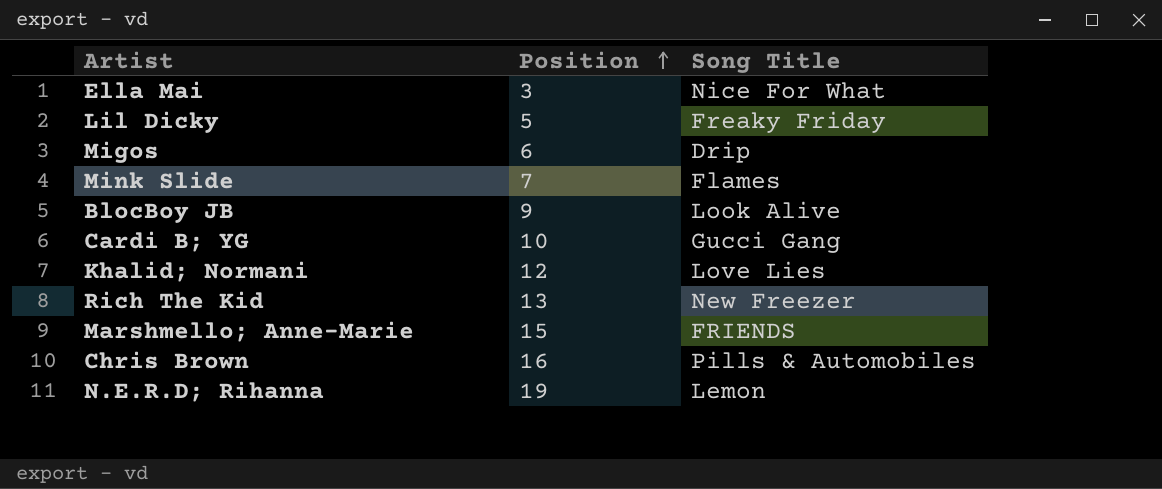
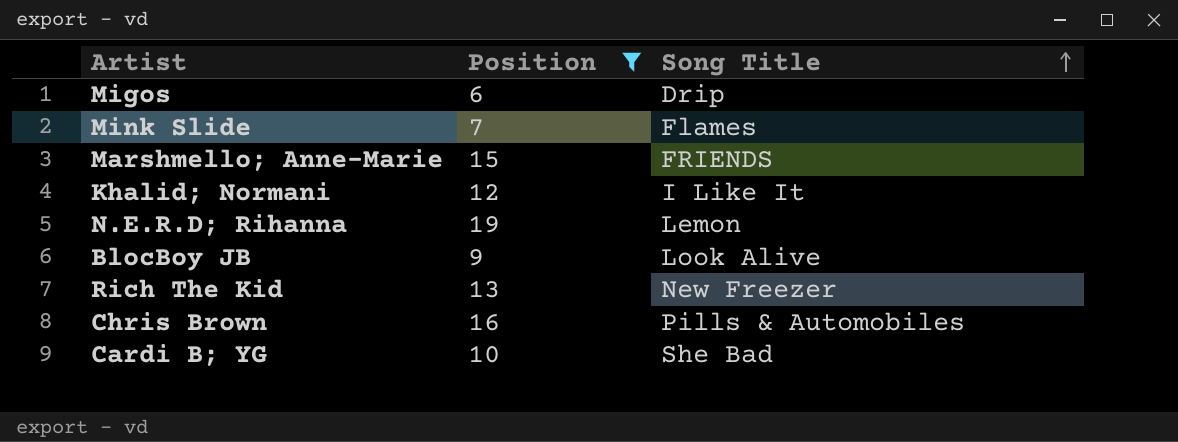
filter: none -> Position >= 6
row order: Position ascending -> Song Title ascending
Khalid; Normani | Song Title: Love Lies -> I Like It
Cardi B; YG | Song Title: Gucci Gang -> She Bad

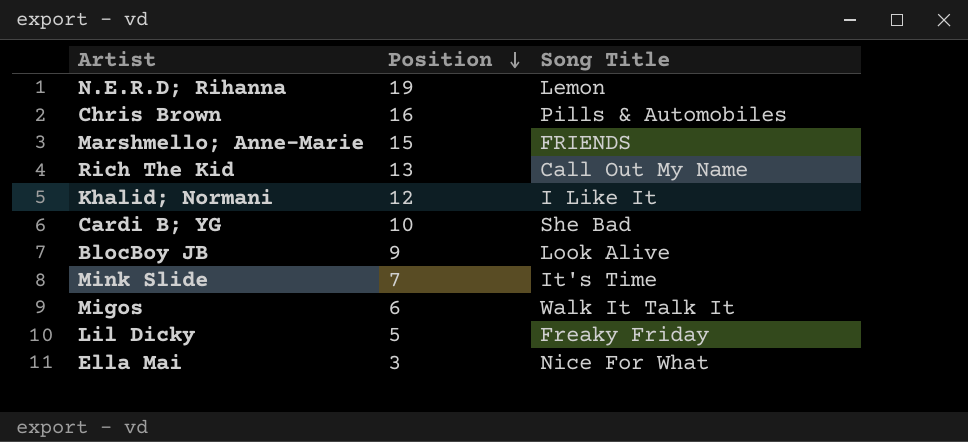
filter: Position >= 6 -> none
row order: Song Title ascending -> Position descending
Rich The Kid | Song Title: New Freezer -> Call Out My Name
Mink Slide | Song Title: Flames -> It's Time
Migos | Song Title: Drip -> Walk It Talk It

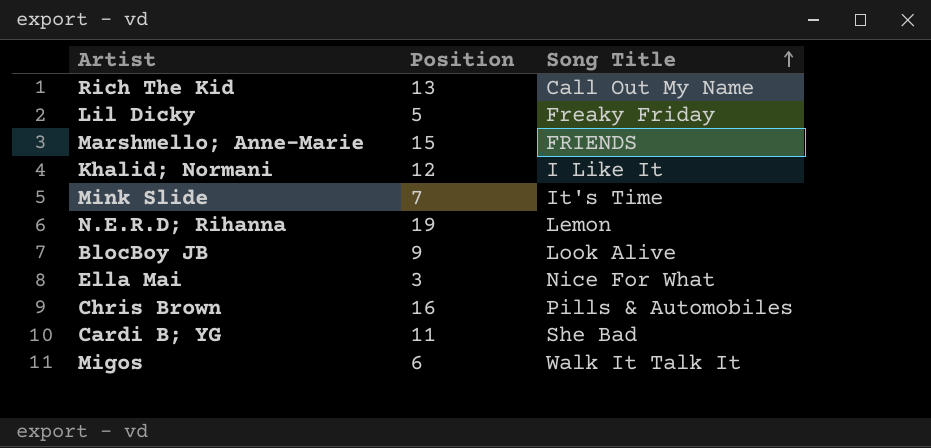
row order: Position descending -> Song Title ascending
Cardi B; YG | Position: 10 -> 11

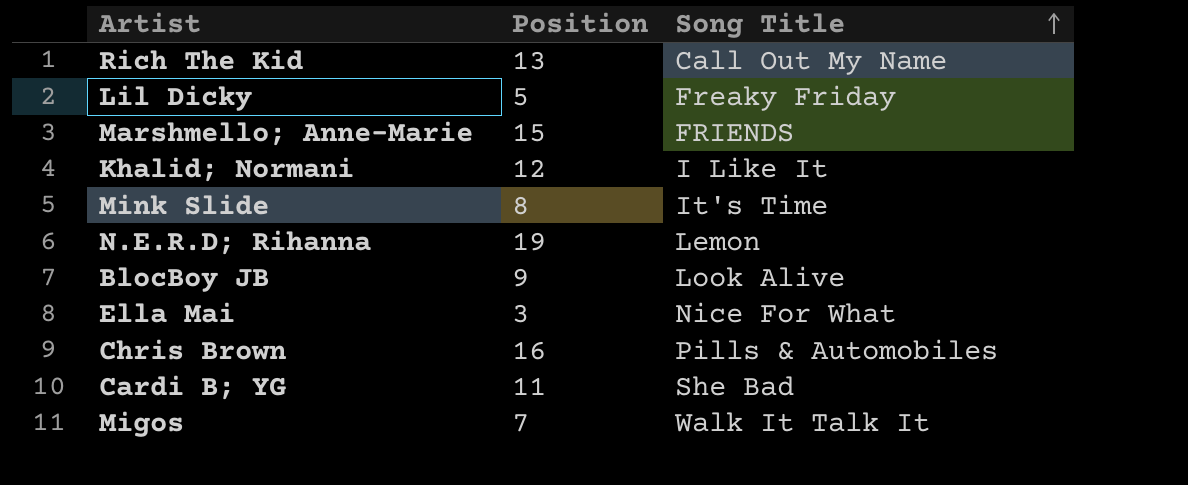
Mink Slide | Position: 7 -> 8
Migos | Position: 6 -> 7

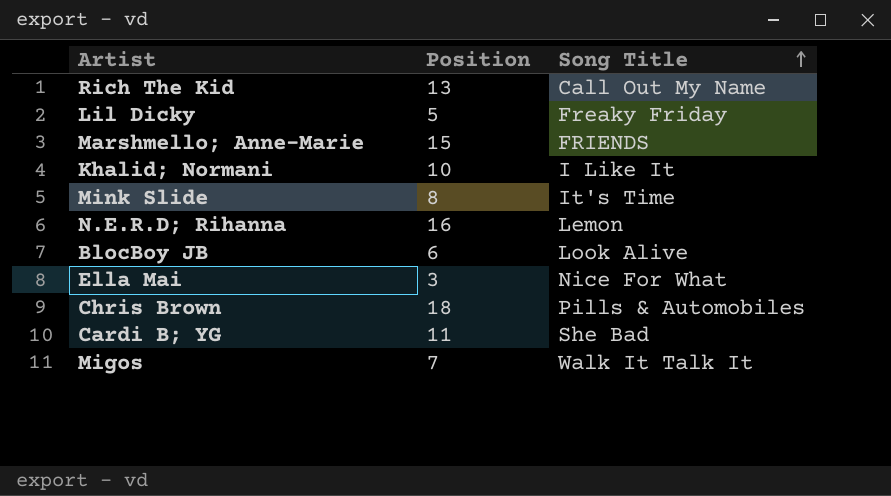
Khalid; Normani | Position: 12 -> 10
N.E.R.D; Rihanna | Position: 19 -> 16
BlocBoy JB | Position: 9 -> 6
Chris Brown | Position: 16 -> 18

